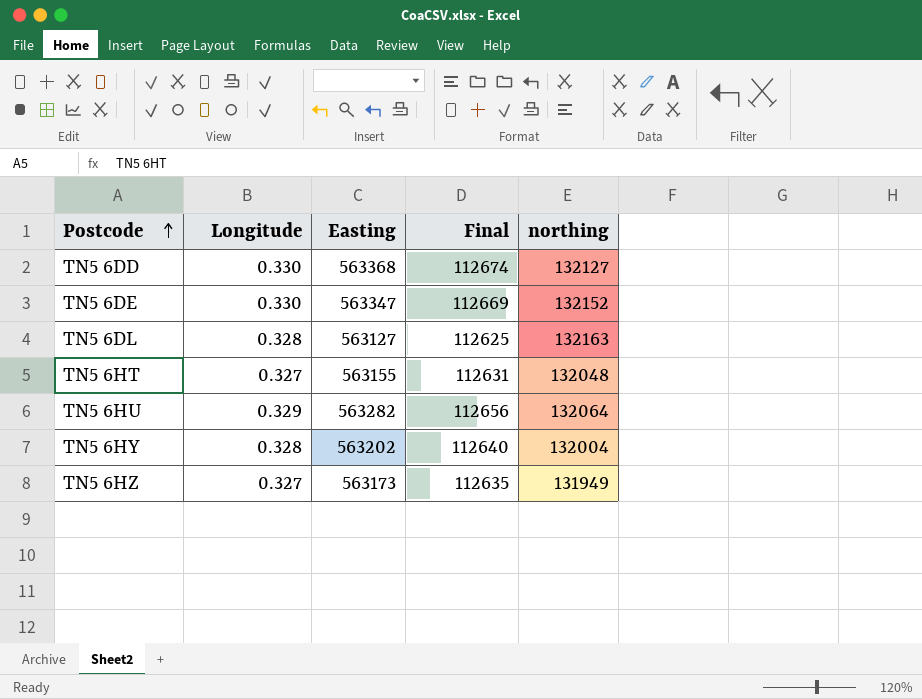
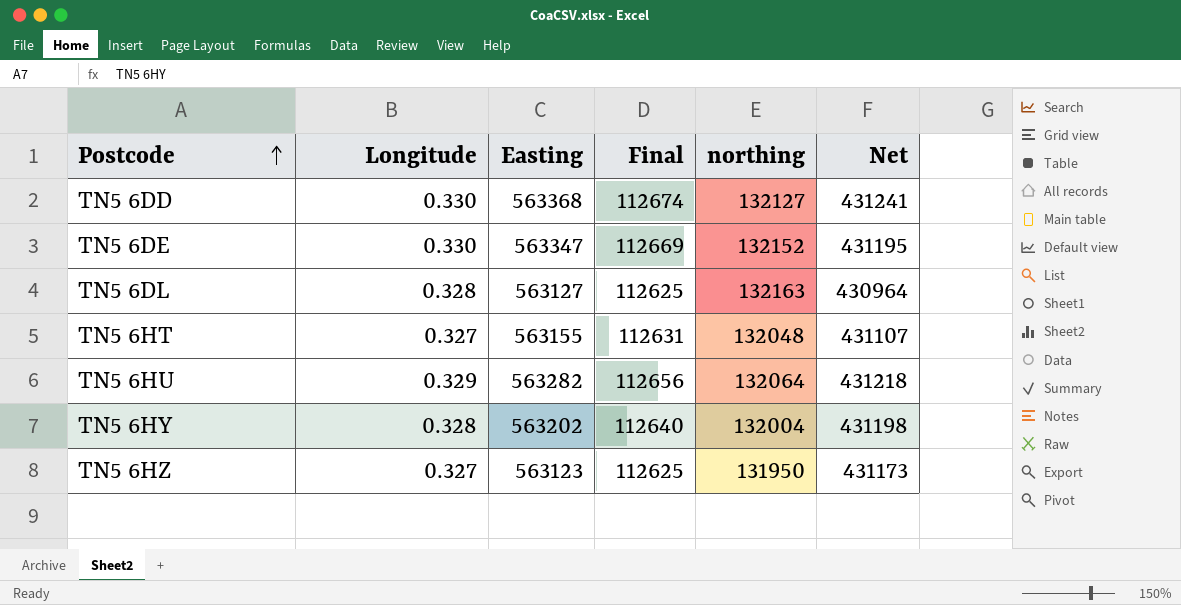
column Net | formula: none -> [Easting] - [northing]
TN5 6HZ | Easting: 563173 -> 563123
TN5 6HZ | Final: 112635 -> 112625
TN5 6HZ | northing: 131949 -> 131950

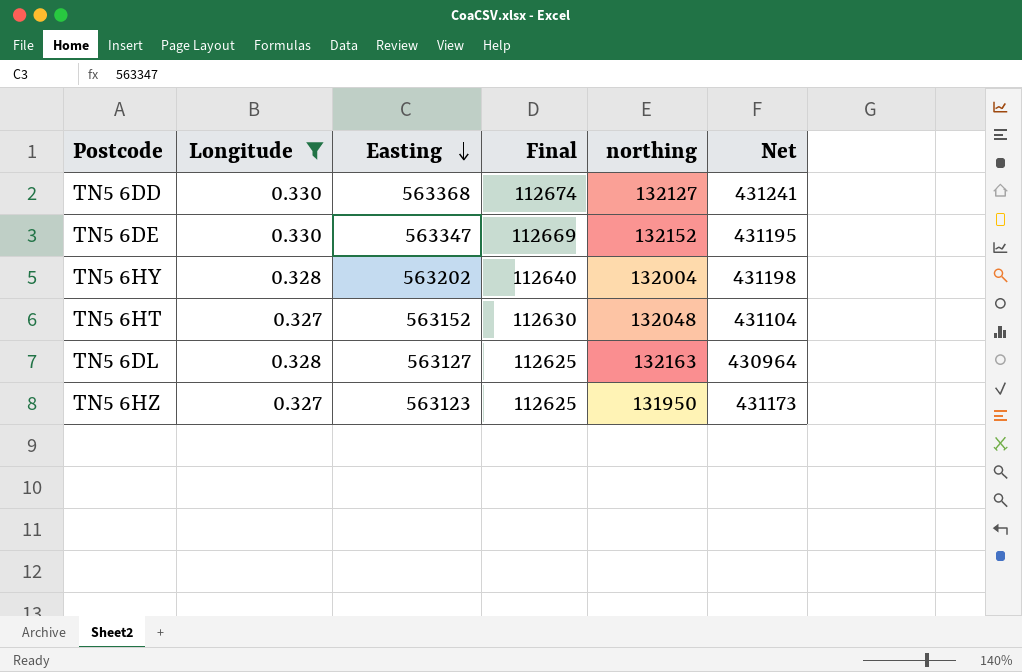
filter: none -> Longitude != 0.329
row order: Postcode ascending -> Easting descending
TN5 6HT | Easting: 563155 -> 563152
TN5 6HT | Final: 112631 -> 112630
TN5 6HT | Net: 431107 -> 431104

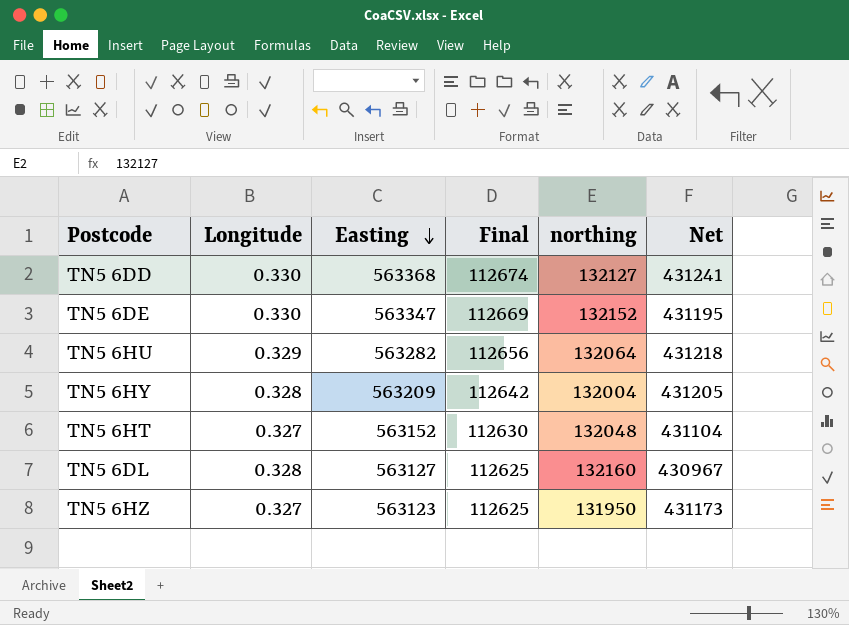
filter: Longitude != 0.329 -> none
TN5 6HY | Easting: 563202 -> 563209
TN5 6HY | Final: 112640 -> 112642
TN5 6HY | Net: 431198 -> 431205
TN5 6DL | northing: 132163 -> 132160
TN5 6DL | Net: 430964 -> 430967

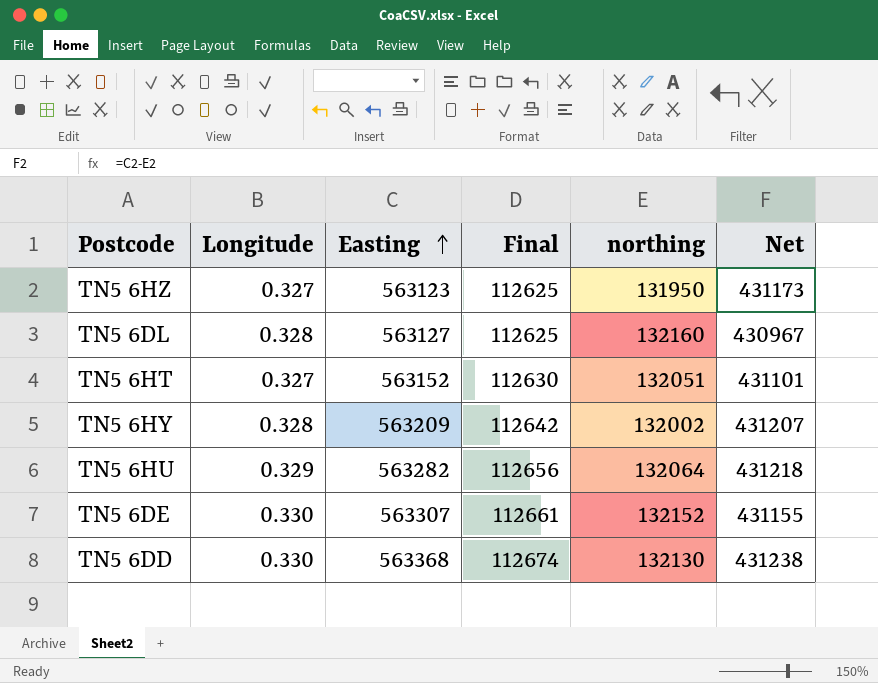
row order: Easting descending -> Easting ascending
TN5 6HT | northing: 132048 -> 132051
TN5 6HT | Net: 431104 -> 431101
TN5 6HY | northing: 132004 -> 132002
TN5 6HY | Net: 431205 -> 431207
TN5 6DE | Easting: 563347 -> 563307
TN5 6DE | Final: 112669 -> 112661
TN5 6DE | Net: 431195 -> 431155
TN5 6DD | northing: 132127 -> 132130
TN5 6DD | Net: 431241 -> 431238

